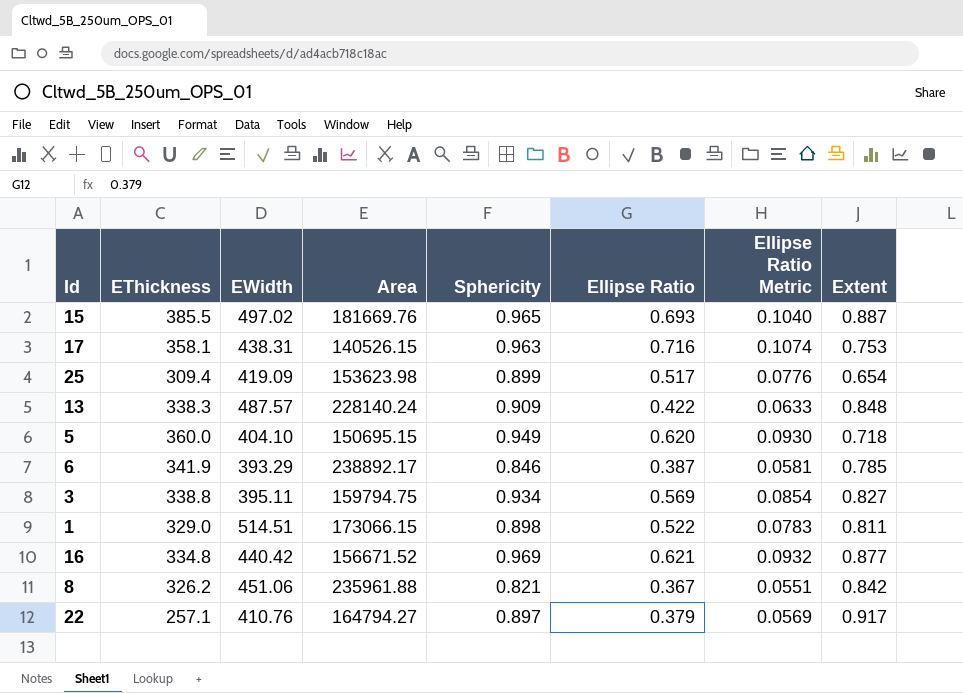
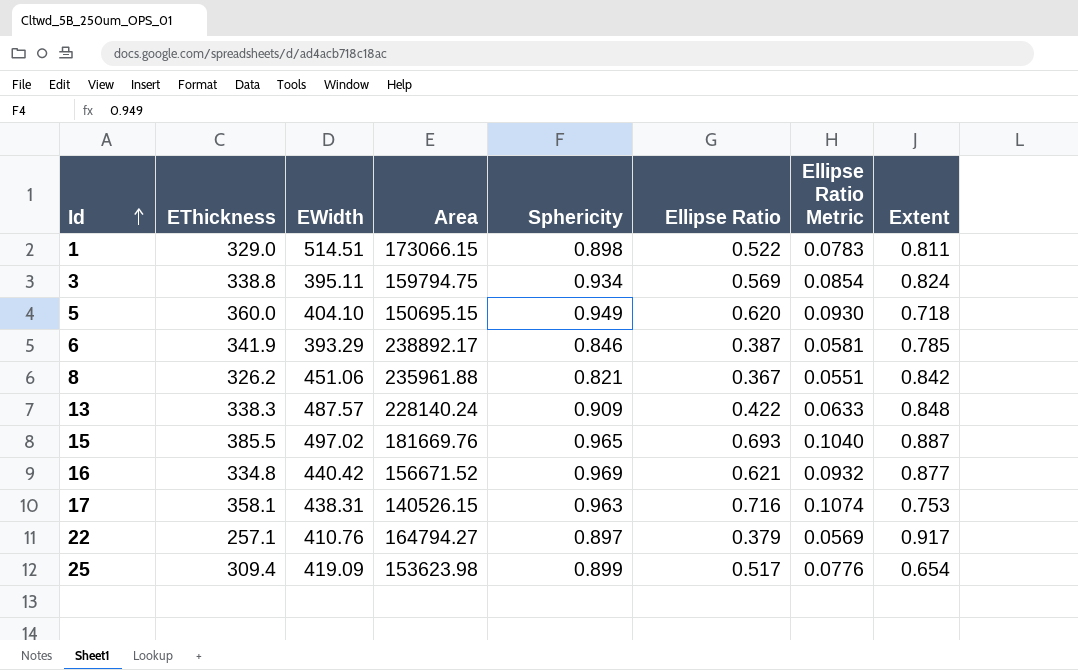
row order: none -> Id ascending
3 | Extent: 0.827 -> 0.824

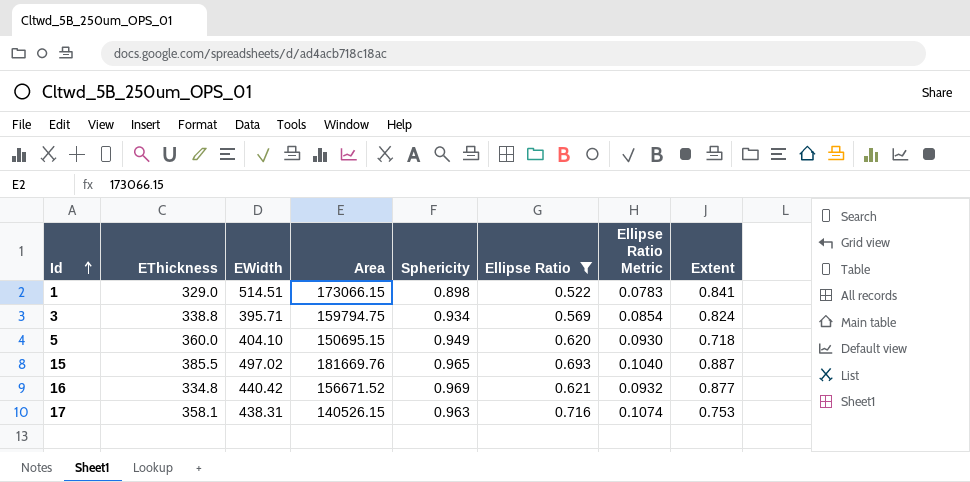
filter: none -> Ellipse Ratio >= 0.522
1 | Extent: 0.811 -> 0.841
3 | EWidth: 395.11 -> 395.71

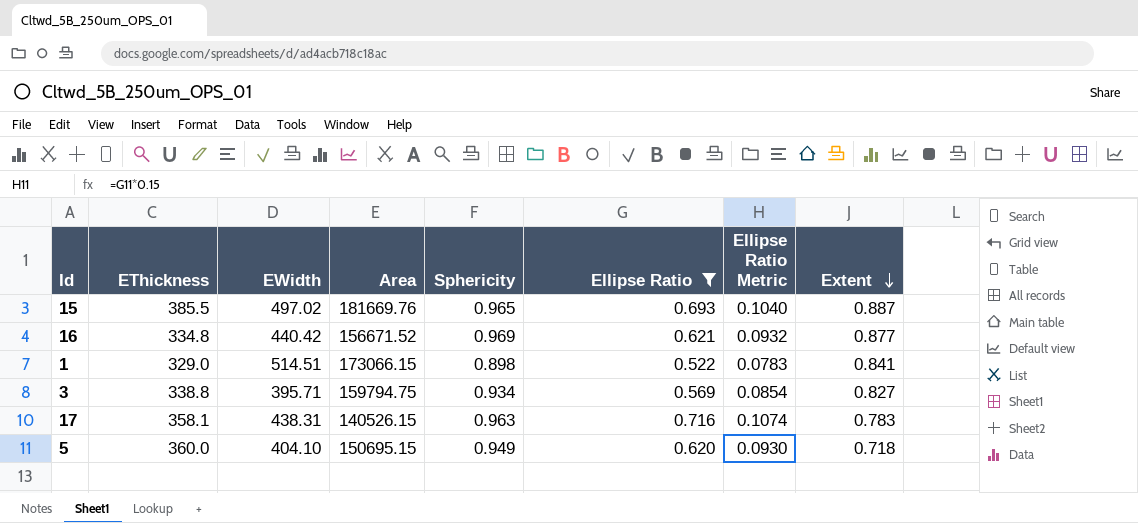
row order: Id ascending -> Extent descending
3 | Extent: 0.824 -> 0.827
17 | Extent: 0.753 -> 0.783

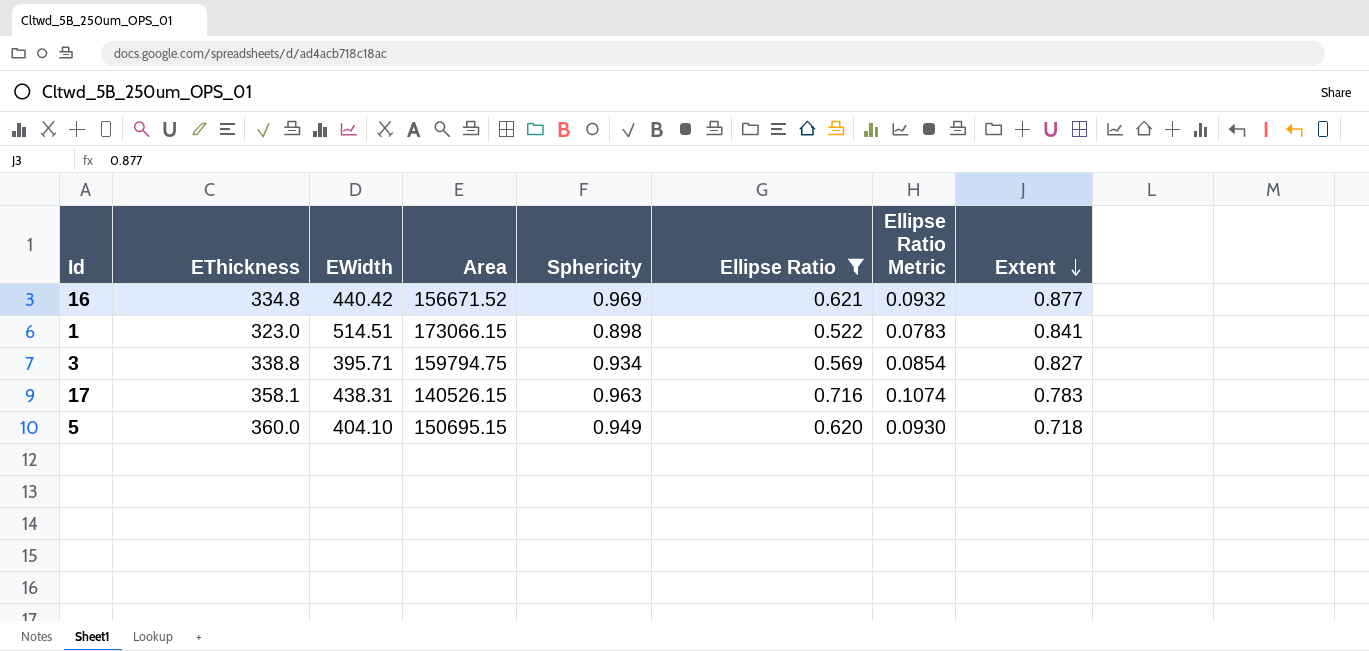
row 15: 385.5 | 497.02 | 181669.76 | 0.965 | 0.693 | 0.1040 | 0.887 -> none
1 | EThickness: 329.0 -> 323.0

